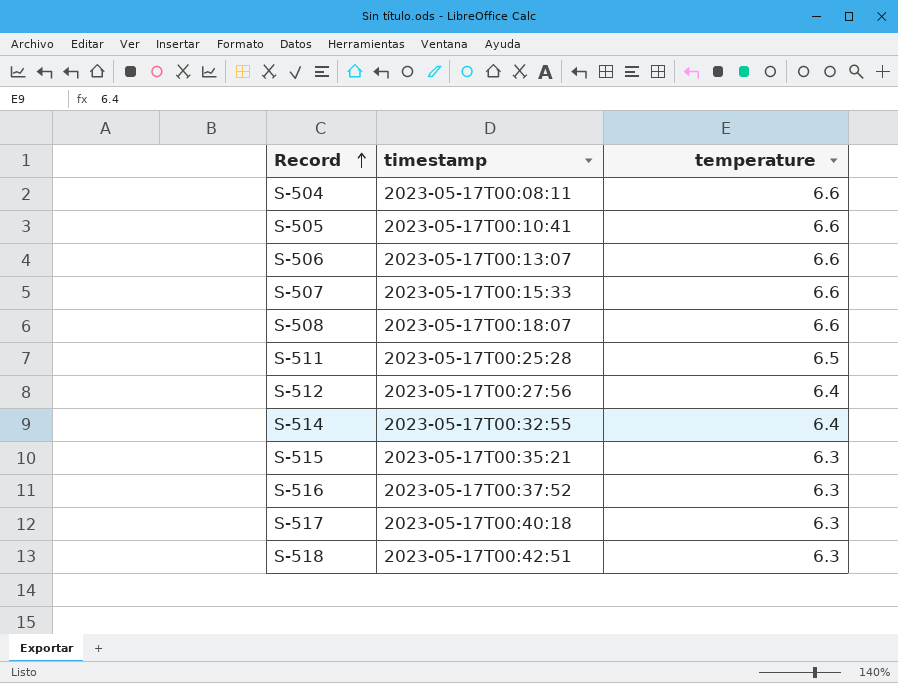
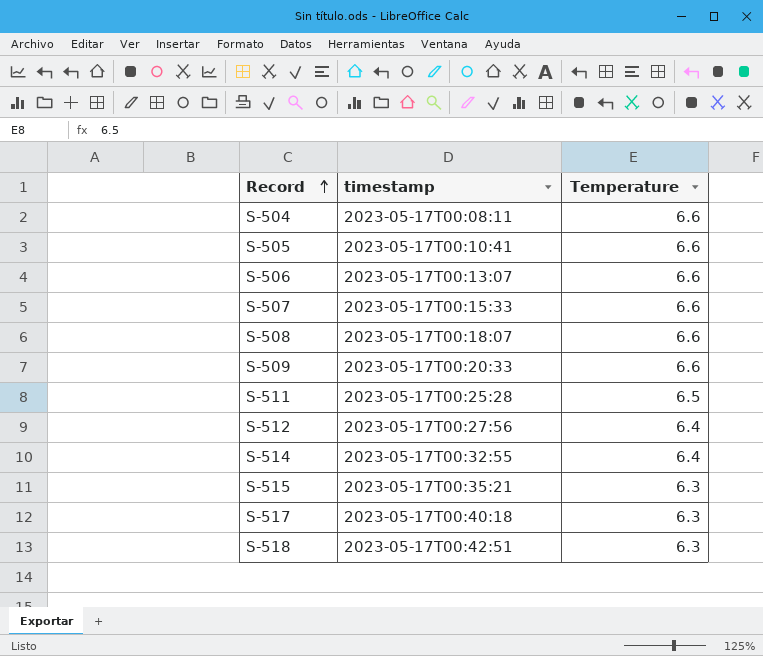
column name: temperature -> Temperature
row S-516: 2023-05-17T00:37:52 | 6.3 -> none
row S-509: none -> 2023-05-17T00:20:33 | 6.6

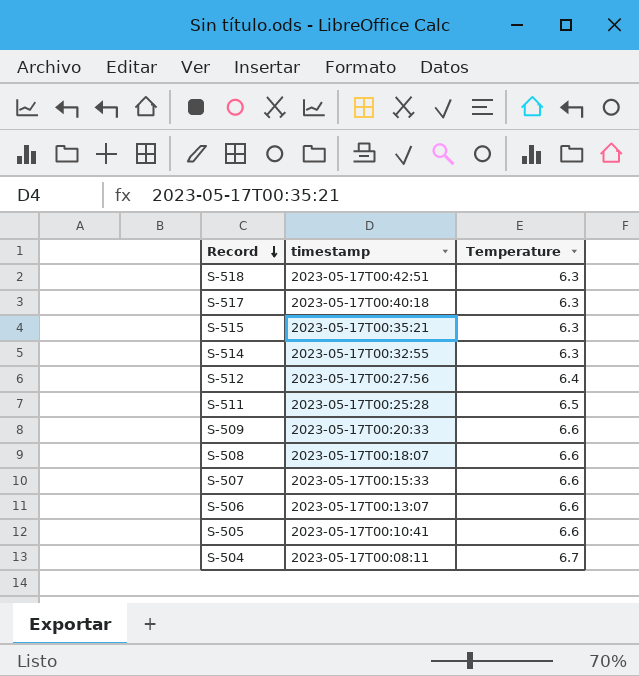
row order: Record ascending -> Record descending
S-514 | Temperature: 6.4 -> 6.3
S-504 | Temperature: 6.6 -> 6.7

